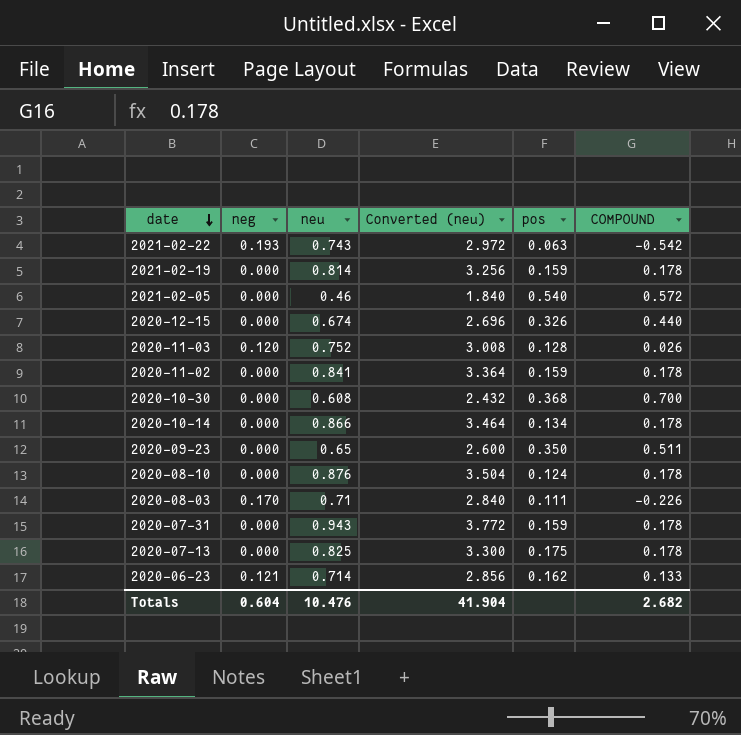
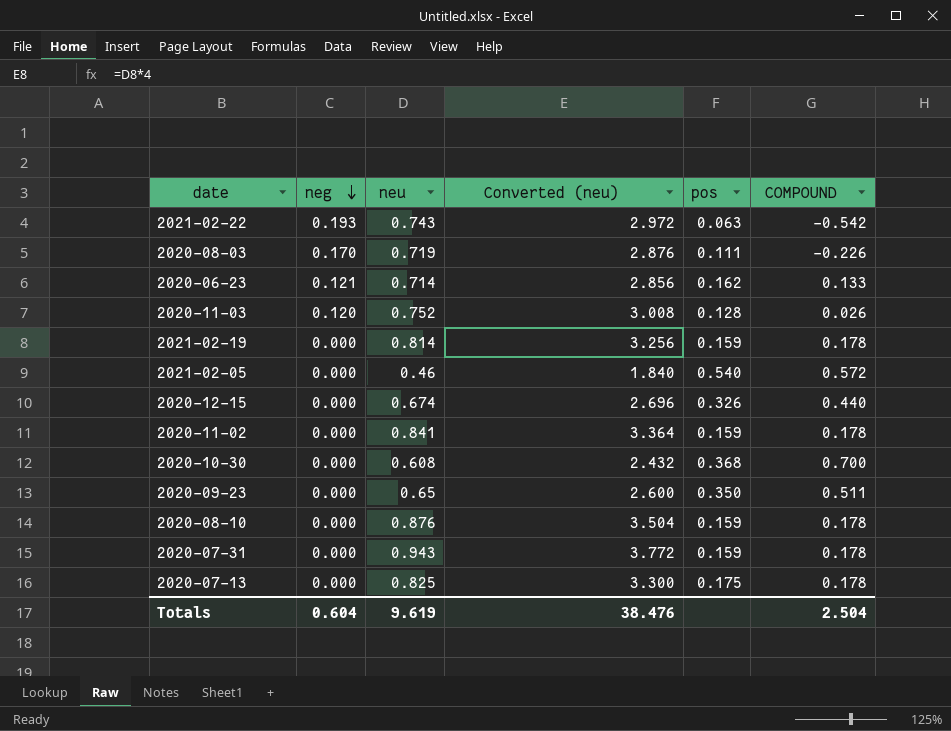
row order: date descending -> neg descending
row 2020-10-14: 0.000 | 0.866 | 3.464 | 0.134 | 0.178 -> none
2020-08-03 | neu: 0.71 -> 0.719
2020-08-03 | Converted (neu): 2.840 -> 2.876
2020-08-10 | pos: 0.124 -> 0.159
Totals | neu: 10.476 -> 9.619
Totals | Converted (neu): 41.904 -> 38.476
Totals | COMPOUND: 2.682 -> 2.504

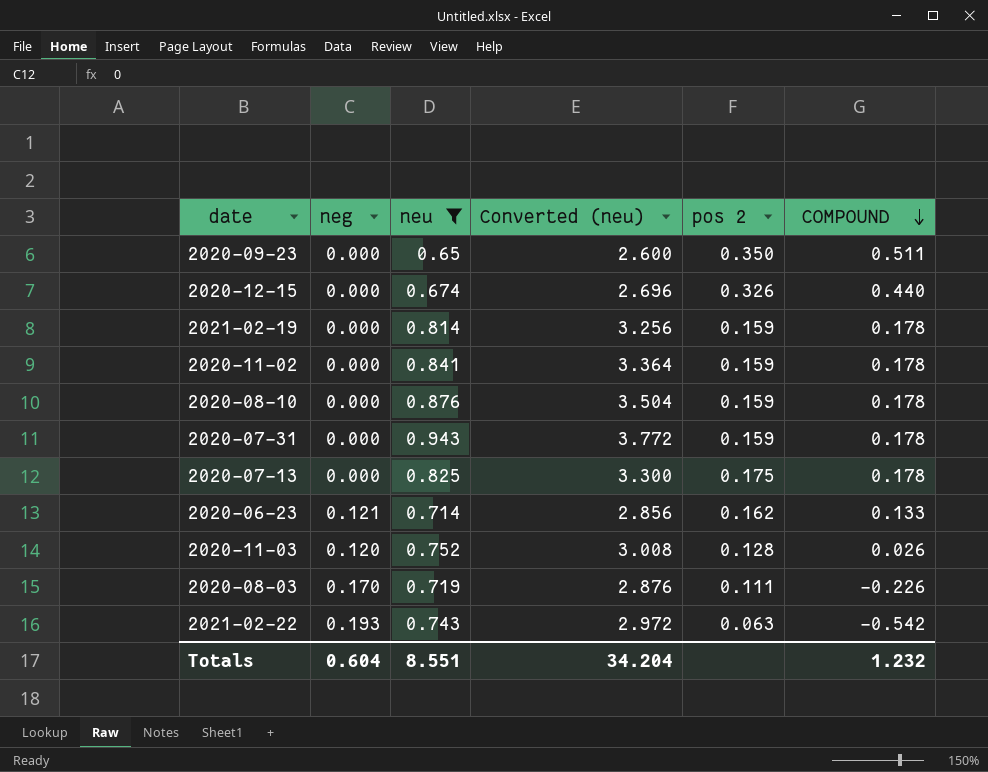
filter: none -> neu >= 0.65
row order: neg descending -> COMPOUND descending
column name: pos -> pos 2
Totals | neu: 9.619 -> 8.551
Totals | Converted (neu): 38.476 -> 34.204
Totals | COMPOUND: 2.504 -> 1.232

